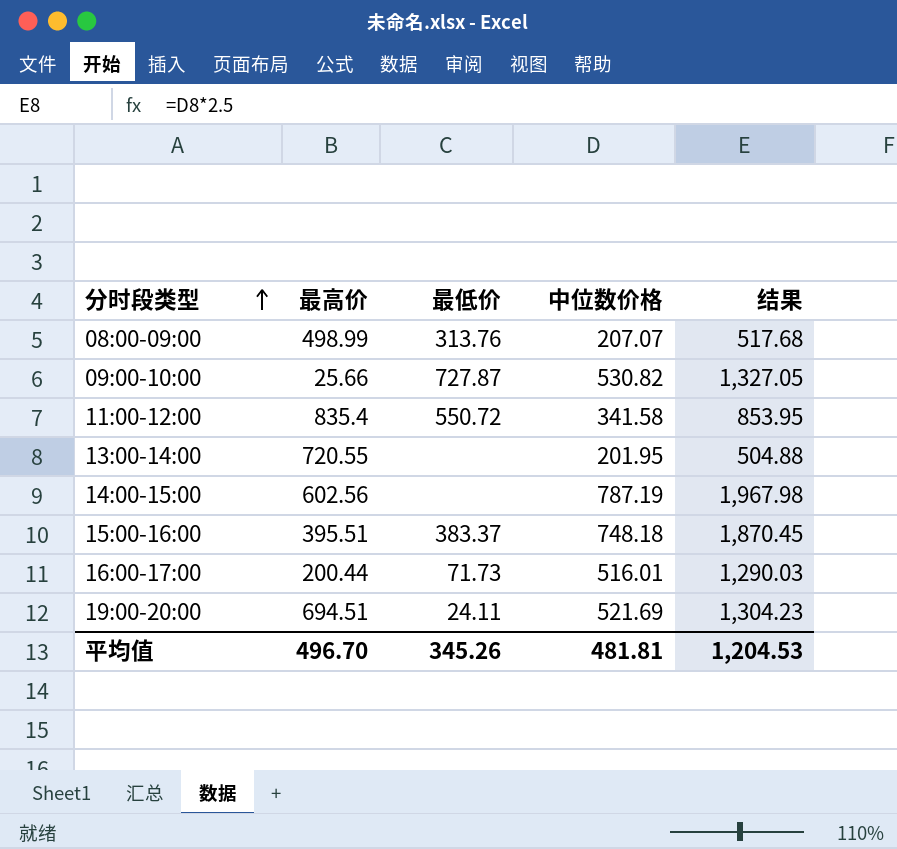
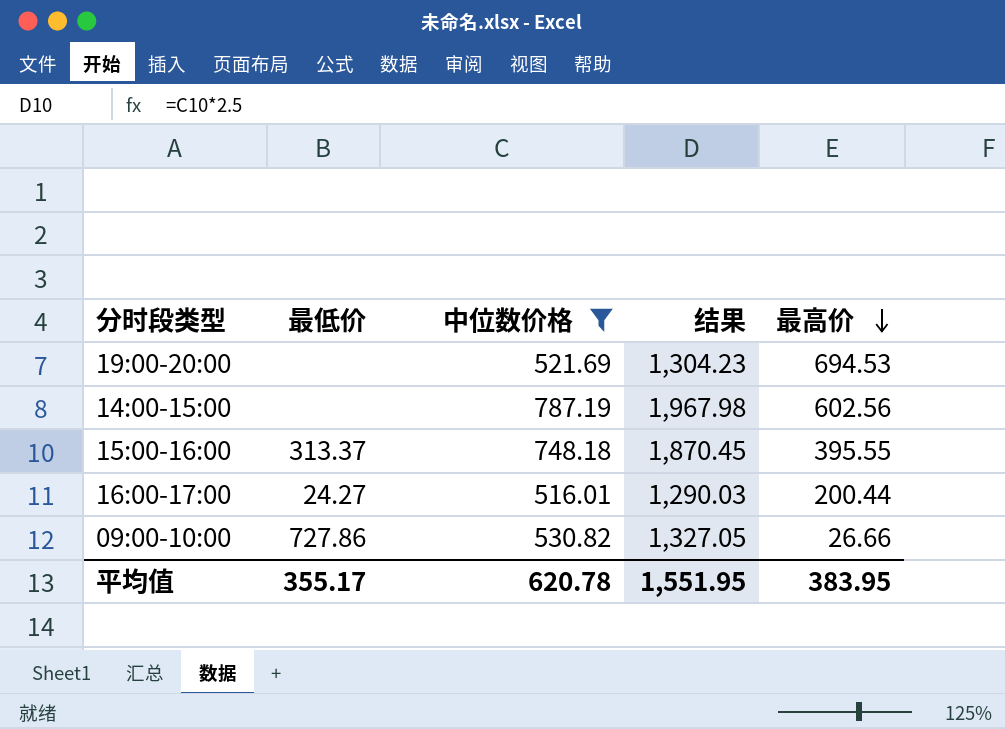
filter: none -> 中位数价格 >= 516.01
row order: 分时段类型 ascending -> 最高价 descending
column 最高价 | position: 2 -> 5
19:00-20:00 | 最低价: 24.11 -> none
19:00-20:00 | 最高价: 694.51 -> 694.53
15:00-16:00 | 最低价: 383.37 -> 313.37
15:00-16:00 | 最高价: 395.51 -> 395.55
16:00-17:00 | 最低价: 71.73 -> 24.27
09:00-10:00 | 最低价: 727.87 -> 727.86
09:00-10:00 | 最高价: 25.66 -> 26.66
平均值 | 最低价: 345.26 -> 355.17
平均值 | 中位数价格: 481.81 -> 620.78
平均值 | 结果: 1,204.53 -> 1,551.95
平均值 | 最高价: 496.70 -> 383.95

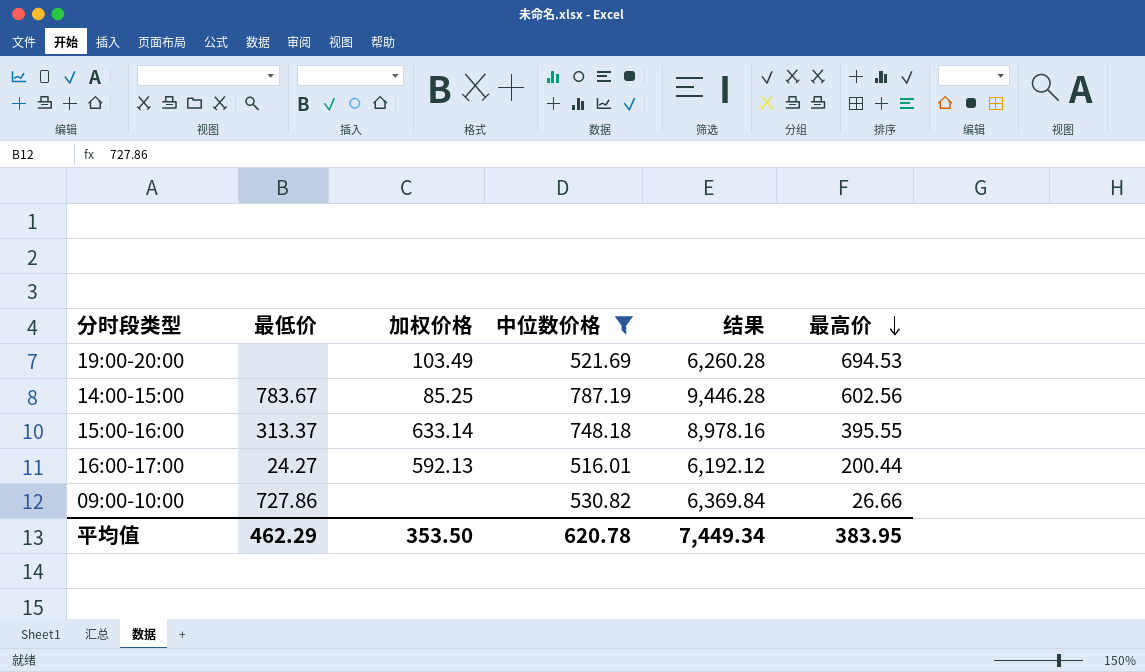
column 加权价格 | position: none -> 3
column 结果 | formula: [中位数价格] * 2.5 -> [中位数价格] * 12
14:00-15:00 | 最低价: none -> 783.67
平均值 | 最低价: 355.17 -> 462.29
平均值 | 结果: 1,551.95 -> 7,449.34

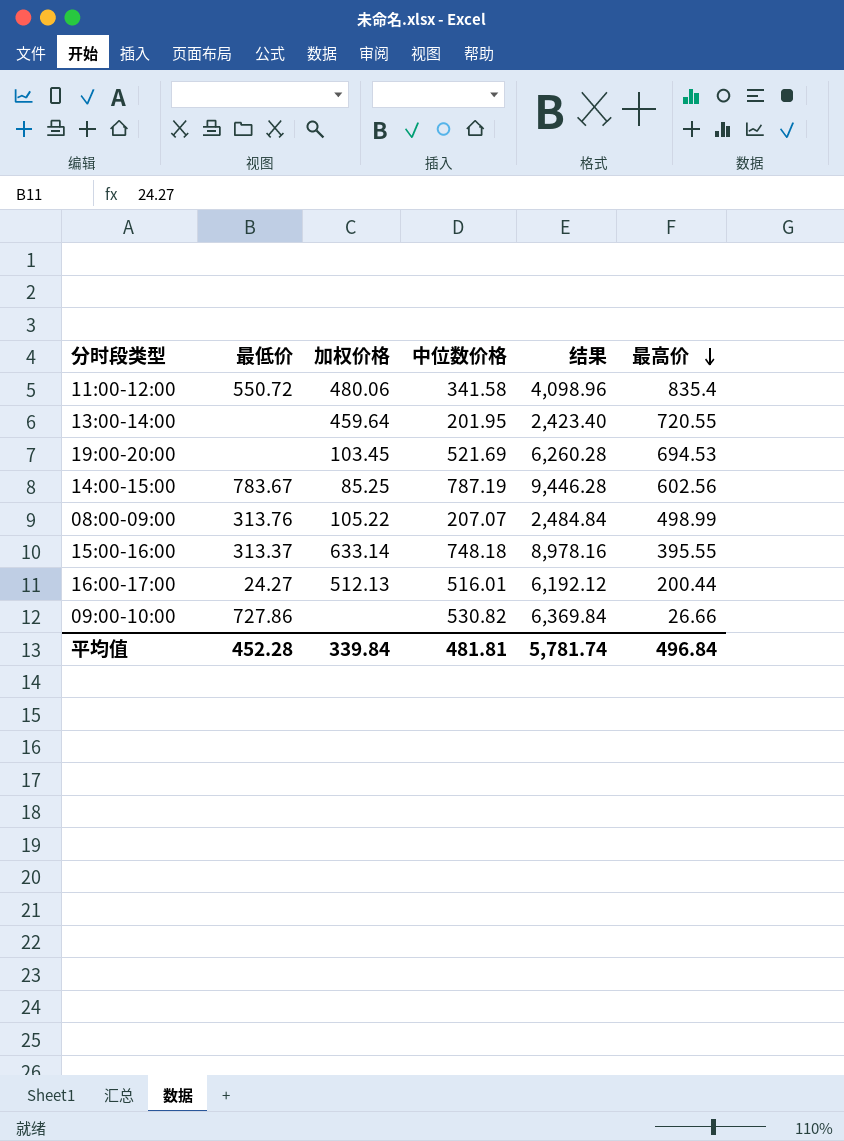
filter: 中位数价格 >= 516.01 -> none
19:00-20:00 | 加权价格: 103.49 -> 103.45
16:00-17:00 | 加权价格: 592.13 -> 512.13
平均值 | 最低价: 462.29 -> 452.28
平均值 | 加权价格: 353.50 -> 339.84
平均值 | 中位数价格: 620.78 -> 481.81
平均值 | 结果: 7,449.34 -> 5,781.74
平均值 | 最高价: 383.95 -> 496.84

